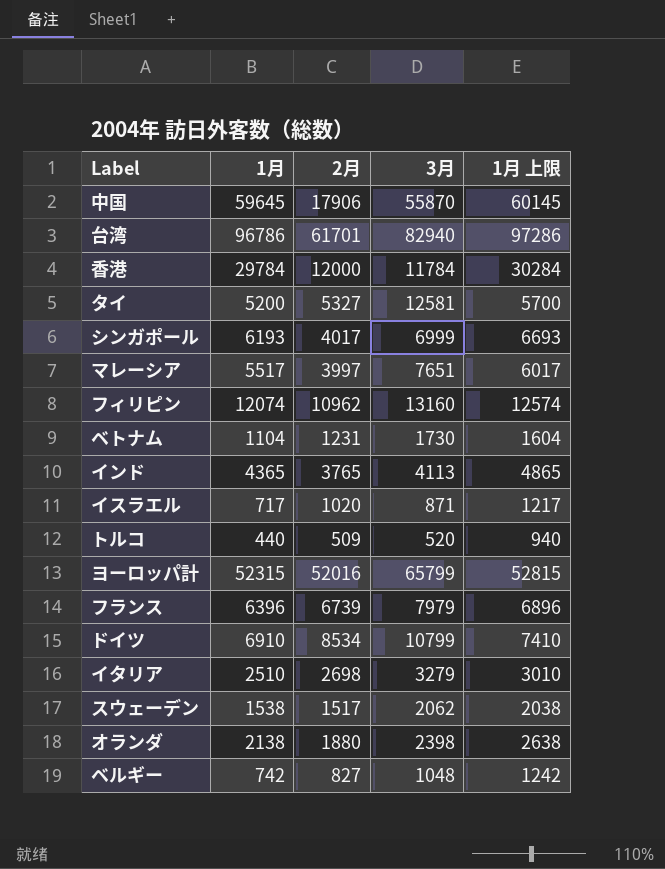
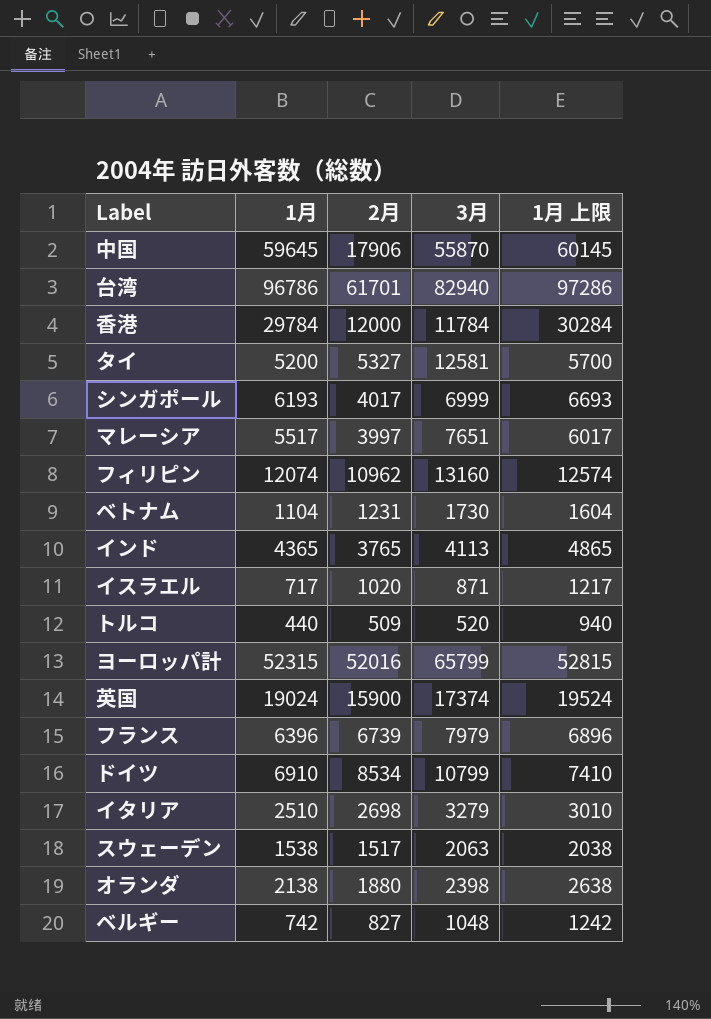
row 英国: none -> 19024 | 15900 | 17374 | 19524
スウェーデン | 3月: 2062 -> 2063

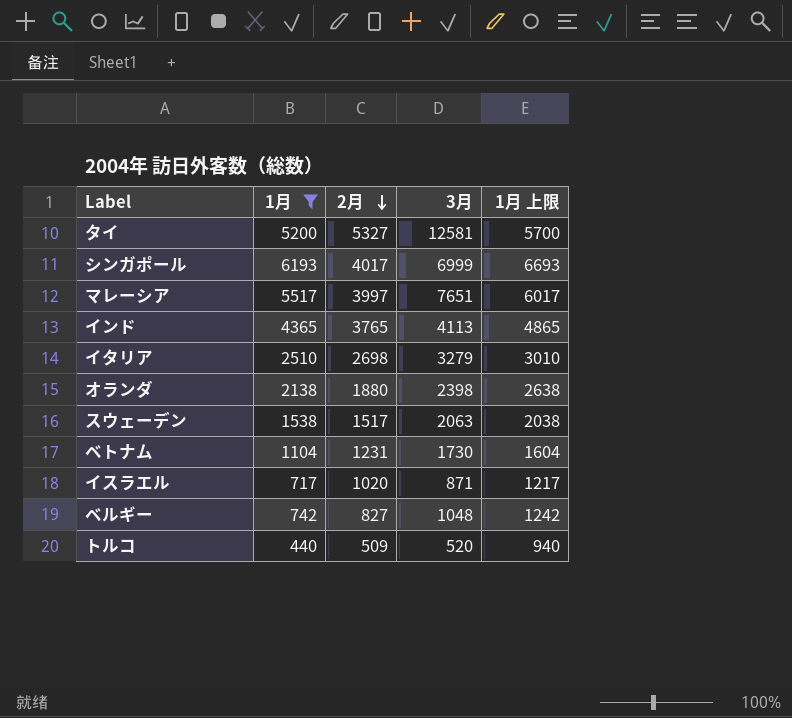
filter: none -> 1月 <= 6193
row order: none -> 2月 descending

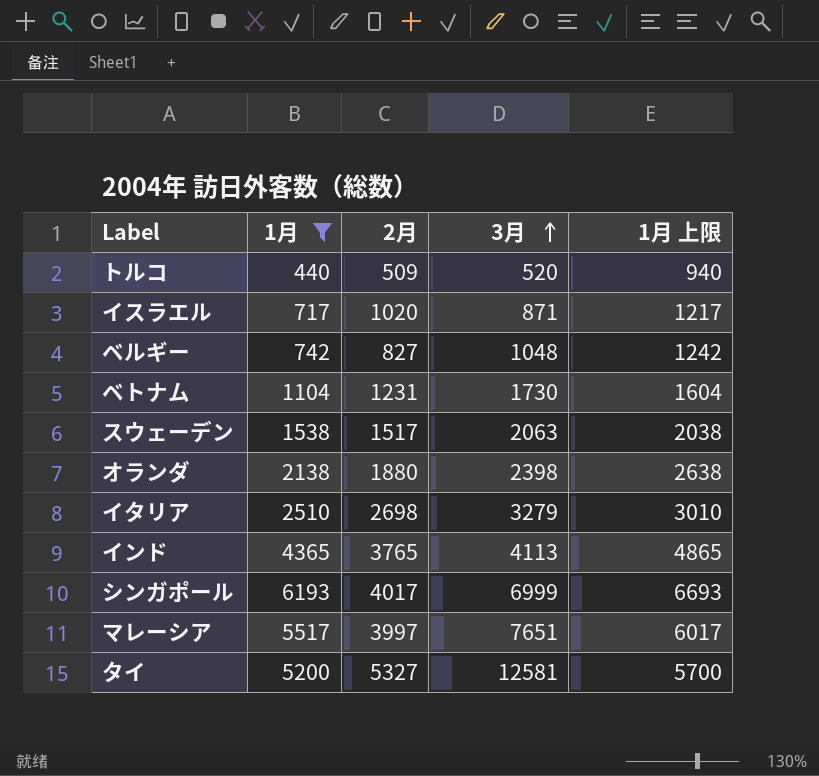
row order: 2月 descending -> 3月 ascending

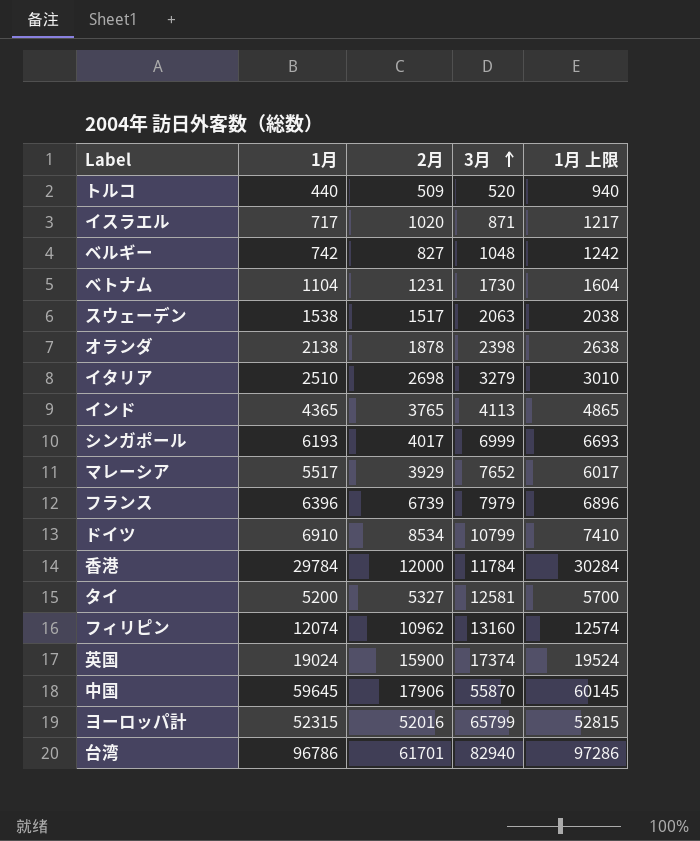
filter: 1月 <= 6193 -> none
オランダ | 2月: 1880 -> 1878
マレーシア | 2月: 3997 -> 3929
マレーシア | 3月: 7651 -> 7652

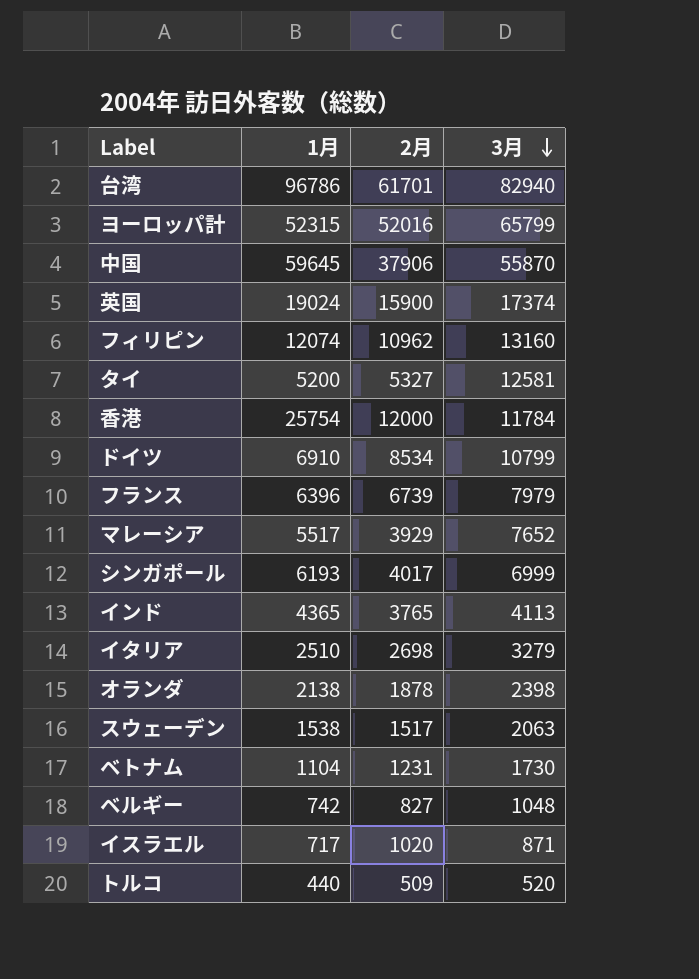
row order: 3月 ascending -> 3月 descending
column 1月 上限 | formula: [1月] + 500 -> none
中国 | 2月: 17906 -> 37906
香港 | 1月: 29784 -> 25754

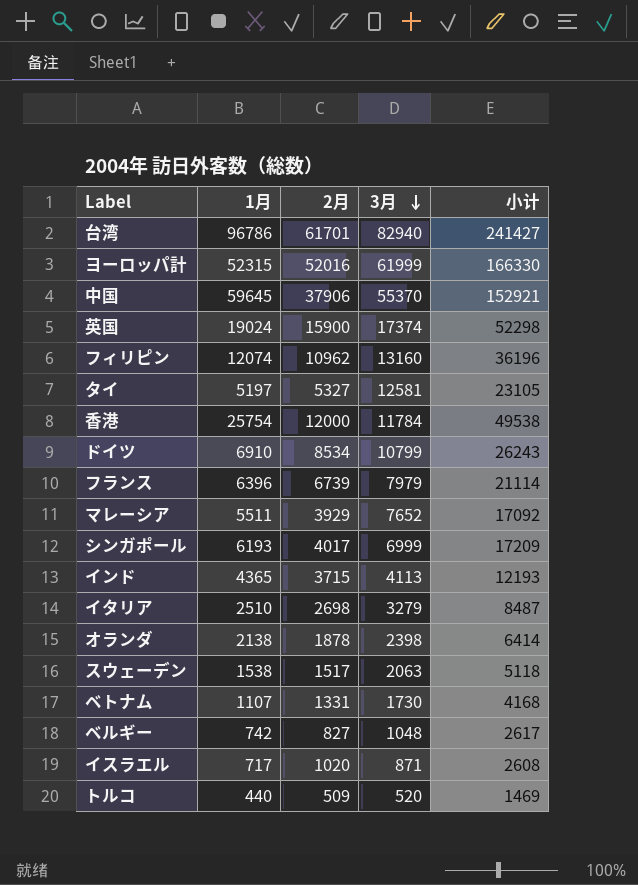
column 小计 | formula: none -> [1月] + [2月] + [3月]
ヨーロッパ計 | 3月: 65799 -> 61999
中国 | 3月: 55870 -> 55370
タイ | 1月: 5200 -> 5197
マレーシア | 1月: 5517 -> 5511
インド | 2月: 3765 -> 3715
ベトナム | 1月: 1104 -> 1107
ベトナム | 2月: 1231 -> 1331

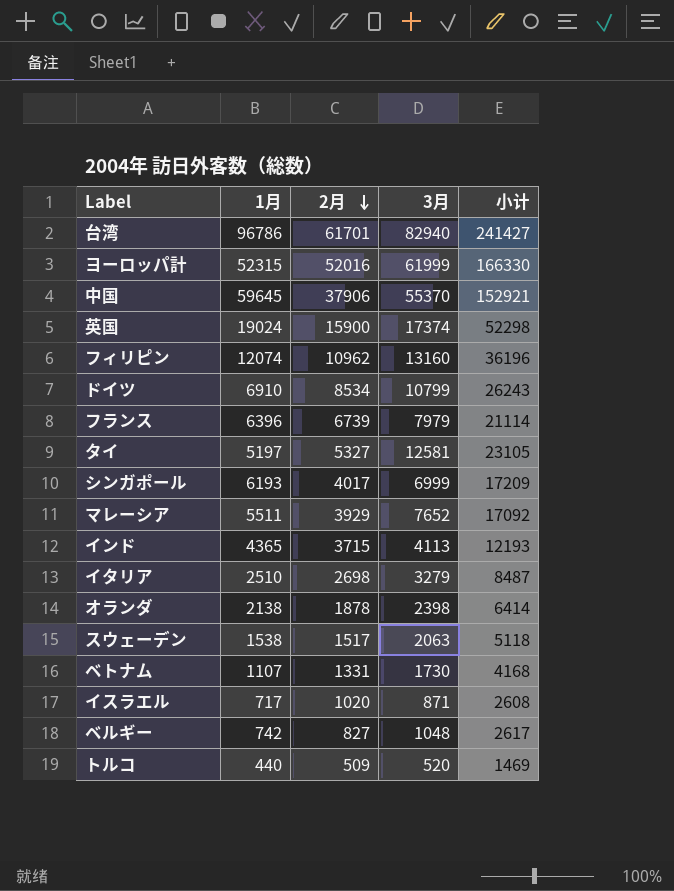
row order: 3月 descending -> 2月 descending
row 香港: 25754 | 12000 | 11784 | 49538 -> none

